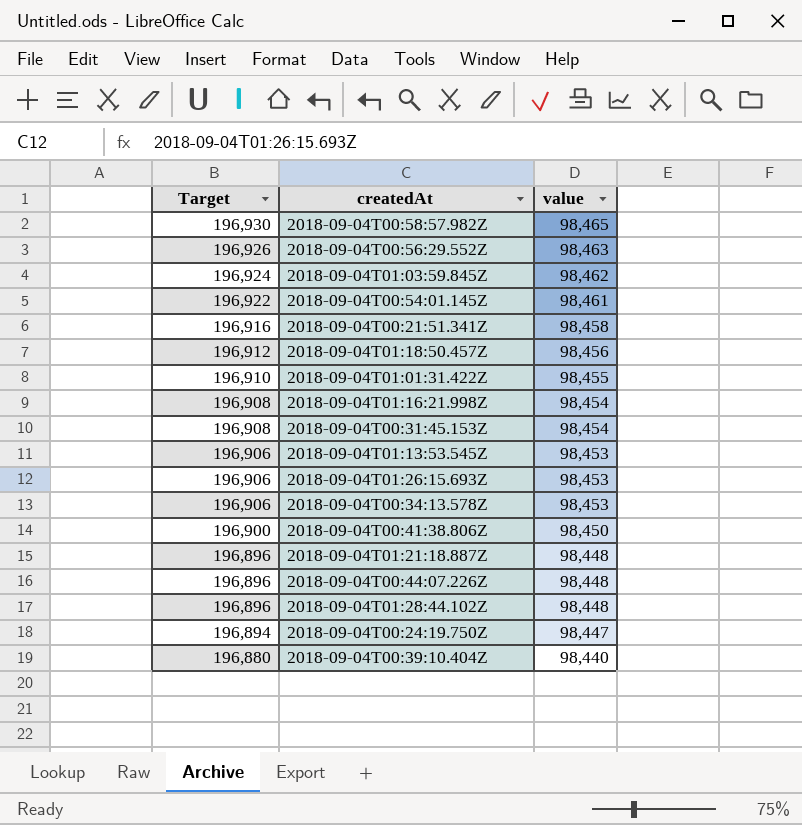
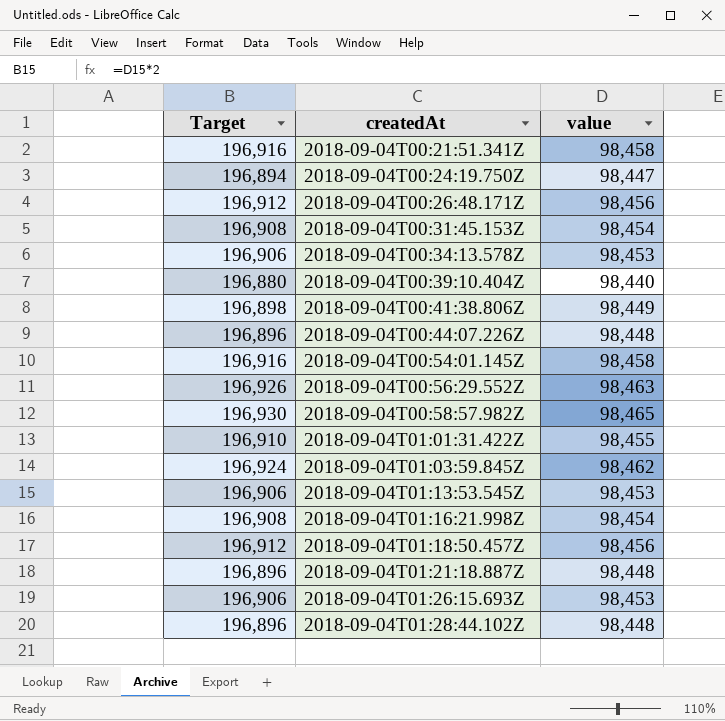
row order: Target descending -> createdAt ascending
row 2018-09-04T00:26:48.171Z: none -> 196,912 | 98,456
2018-09-04T00:41:38.806Z | Target: 196,900 -> 196,898
2018-09-04T00:41:38.806Z | value: 98,450 -> 98,449
2018-09-04T00:54:01.145Z | Target: 196,922 -> 196,916
2018-09-04T00:54:01.145Z | value: 98,461 -> 98,458

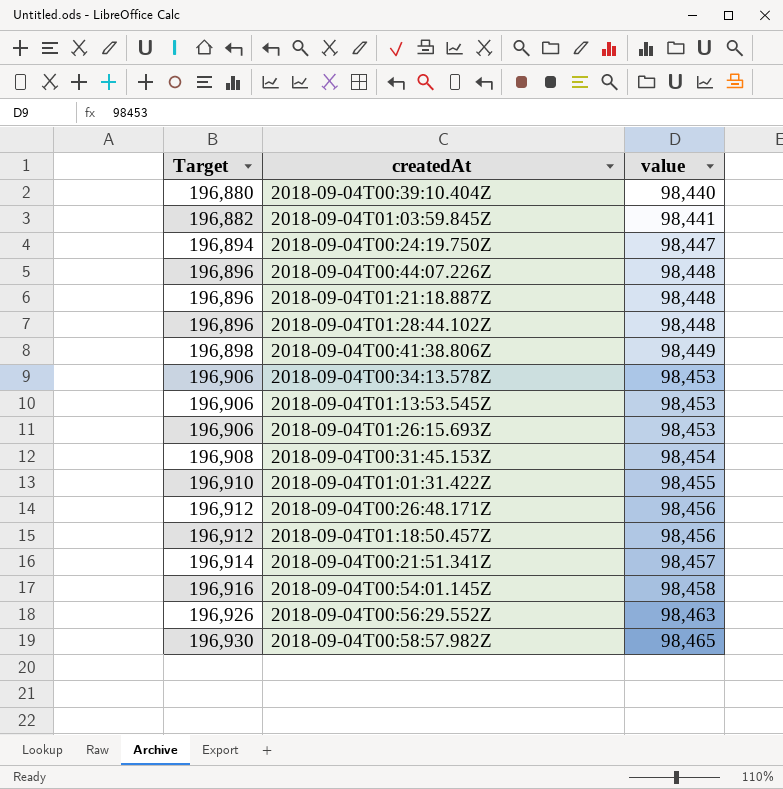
row order: createdAt ascending -> Target ascending
row 2018-09-04T01:16:21.998Z: 196,908 | 98,454 -> none
2018-09-04T01:03:59.845Z | Target: 196,924 -> 196,882
2018-09-04T01:03:59.845Z | value: 98,462 -> 98,441
2018-09-04T00:21:51.341Z | Target: 196,916 -> 196,914
2018-09-04T00:21:51.341Z | value: 98,458 -> 98,457

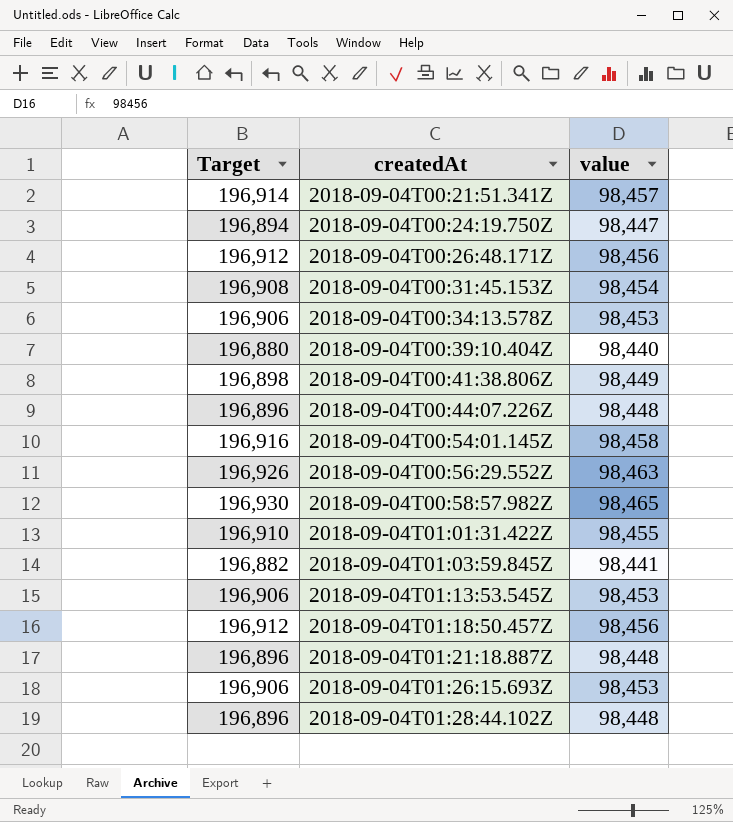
row order: Target ascending -> createdAt ascending

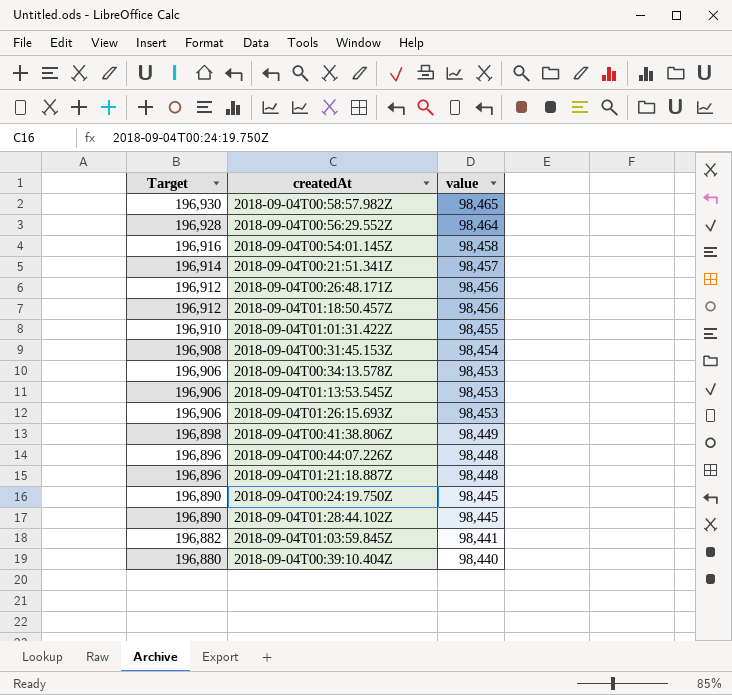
row order: createdAt ascending -> Target descending
2018-09-04T00:56:29.552Z | Target: 196,926 -> 196,928
2018-09-04T00:56:29.552Z | value: 98,463 -> 98,464
2018-09-04T00:24:19.750Z | Target: 196,894 -> 196,890
2018-09-04T00:24:19.750Z | value: 98,447 -> 98,445
2018-09-04T01:28:44.102Z | Target: 196,896 -> 196,890
2018-09-04T01:28:44.102Z | value: 98,448 -> 98,445

